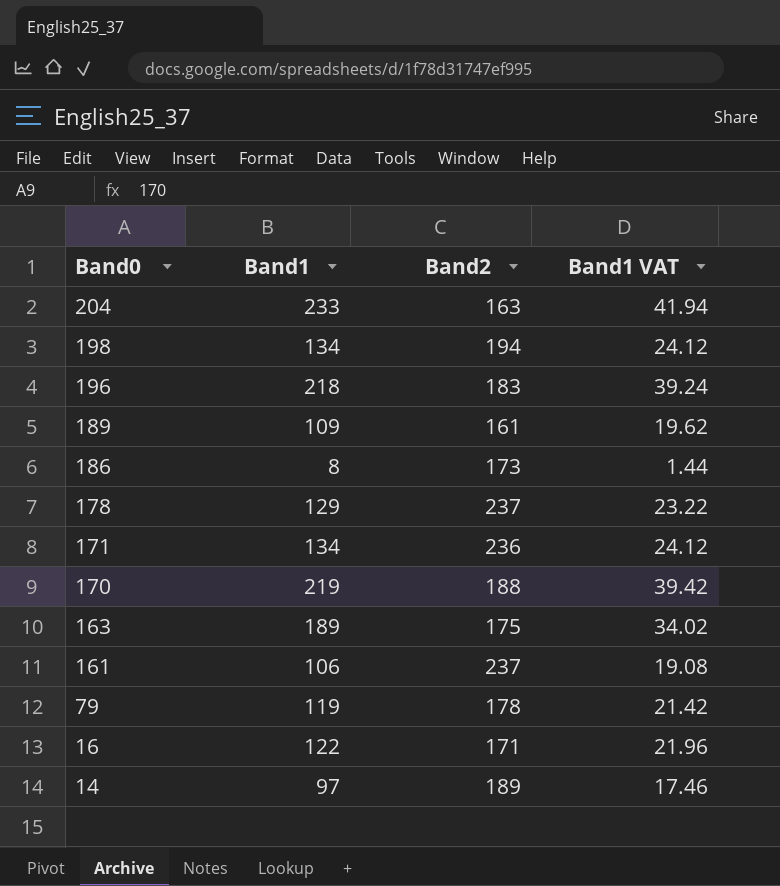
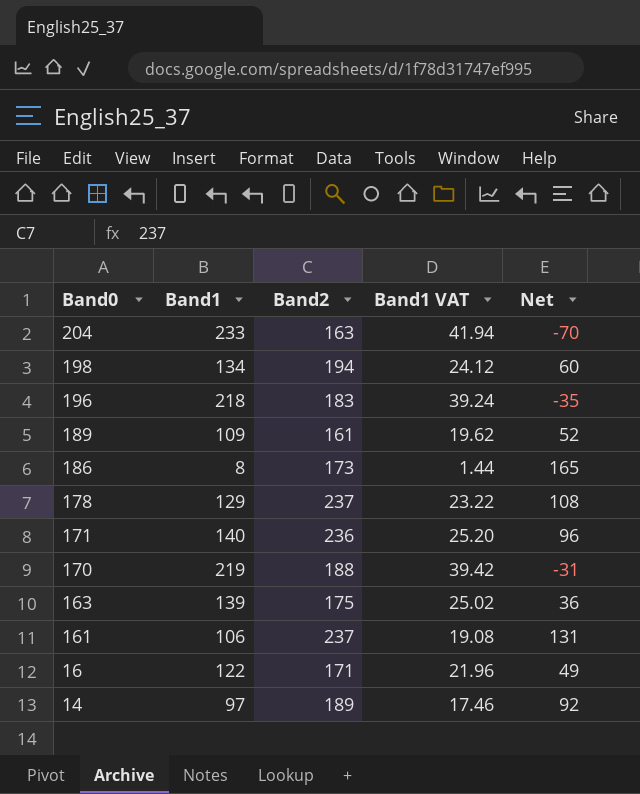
column Net | formula: none -> [Band2] - [Band1]
row 79: 119 | 178 | 21.42 -> none
171 | Band1: 134 -> 140
171 | Band1 VAT: 24.12 -> 25.20
163 | Band1: 189 -> 139
163 | Band1 VAT: 34.02 -> 25.02

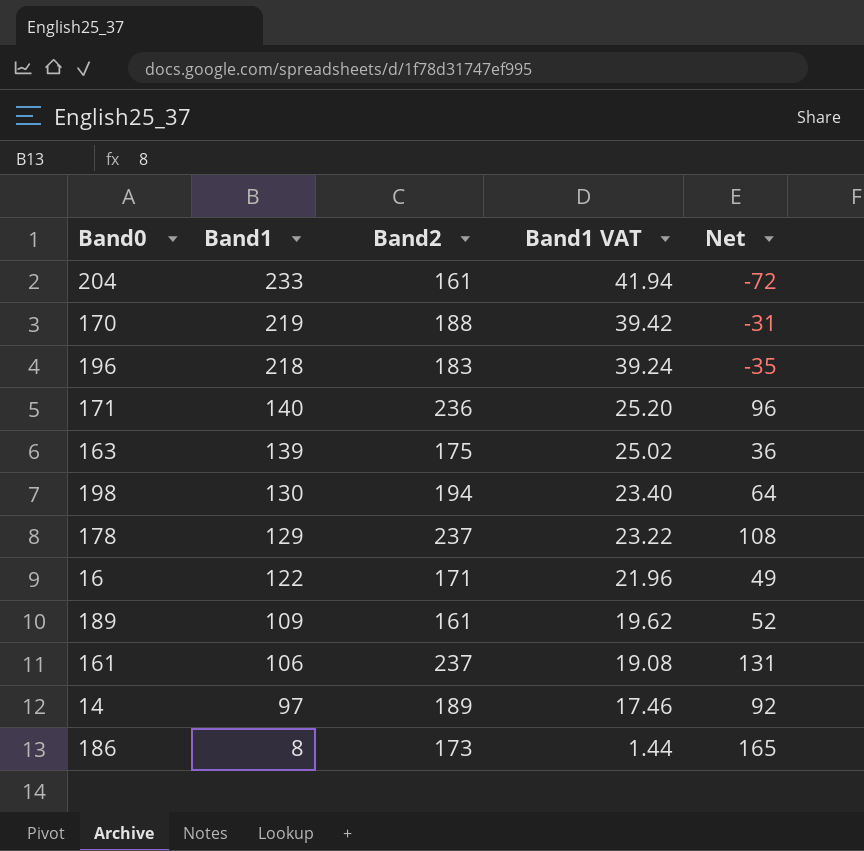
row order: Band0 descending -> Band1 descending
204 | Band2: 163 -> 161
204 | Net: -70 -> -72
198 | Band1: 134 -> 130
198 | Band1 VAT: 24.12 -> 23.40
198 | Net: 60 -> 64

